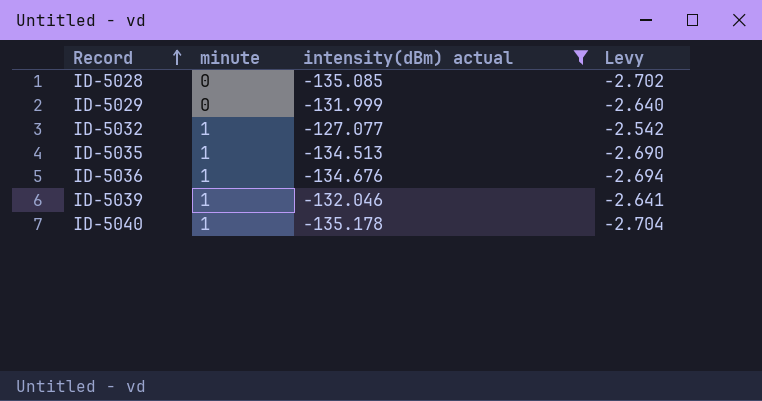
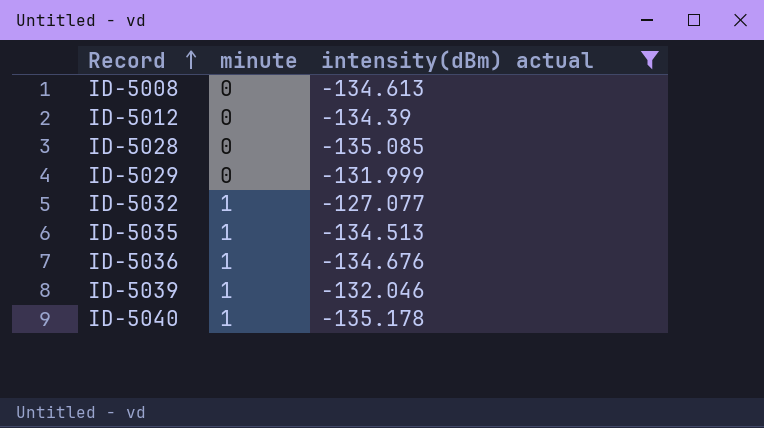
column Levy | formula: [intensity(dBm) actual] * 0.02 -> none
row ID-5008: none -> 0 | -134.613
row ID-5012: none -> 0 | -134.39

